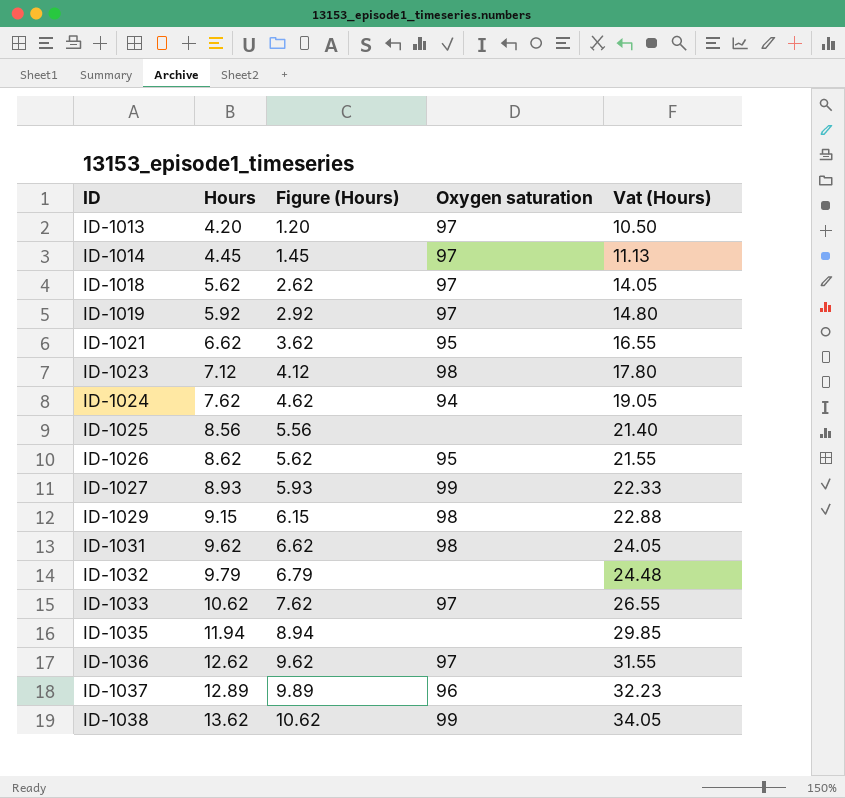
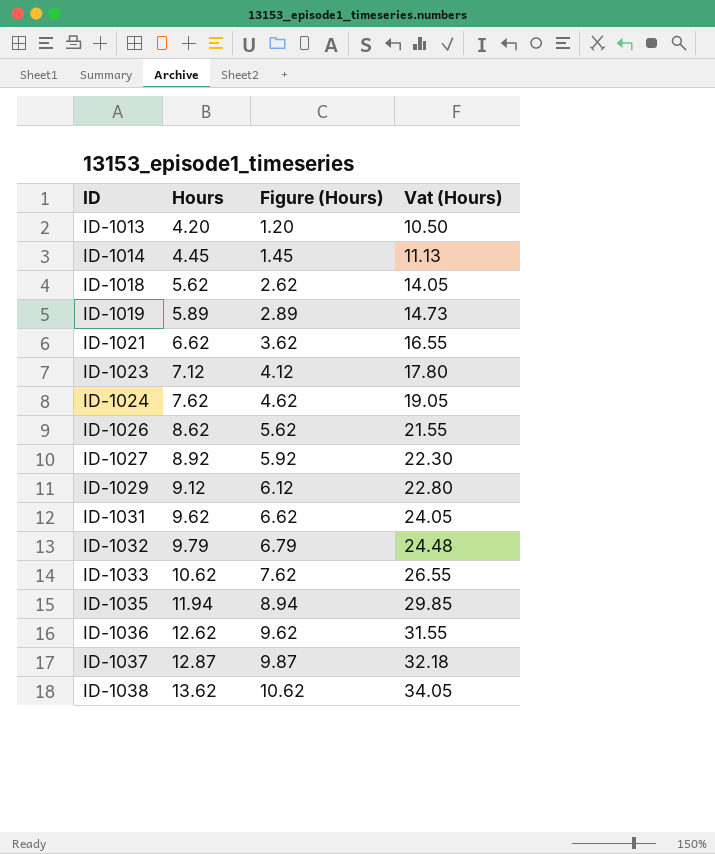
column Oxygen saturation | position: 4 -> none
row ID-1025: 8.56 | 5.56 | none | 21.40 -> none
ID-1019 | Hours: 5.92 -> 5.89
ID-1019 | Figure (Hours): 2.92 -> 2.89
ID-1019 | Vat (Hours): 14.80 -> 14.73
ID-1027 | Hours: 8.93 -> 8.92
ID-1027 | Figure (Hours): 5.93 -> 5.92
ID-1027 | Vat (Hours): 22.33 -> 22.30
ID-1029 | Hours: 9.15 -> 9.12
ID-1029 | Figure (Hours): 6.15 -> 6.12
ID-1029 | Vat (Hours): 22.88 -> 22.80
ID-1037 | Hours: 12.89 -> 12.87
ID-1037 | Figure (Hours): 9.89 -> 9.87
ID-1037 | Vat (Hours): 32.23 -> 32.18

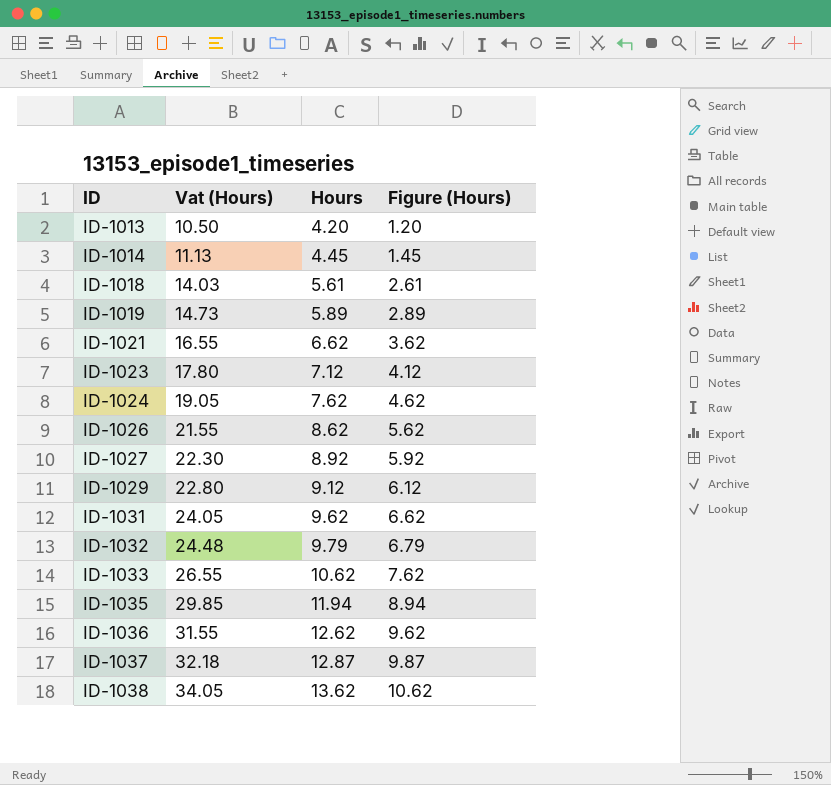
column Vat (Hours) | position: 4 -> 2
ID-1018 | Vat (Hours): 14.05 -> 14.03
ID-1018 | Hours: 5.62 -> 5.61
ID-1018 | Figure (Hours): 2.62 -> 2.61

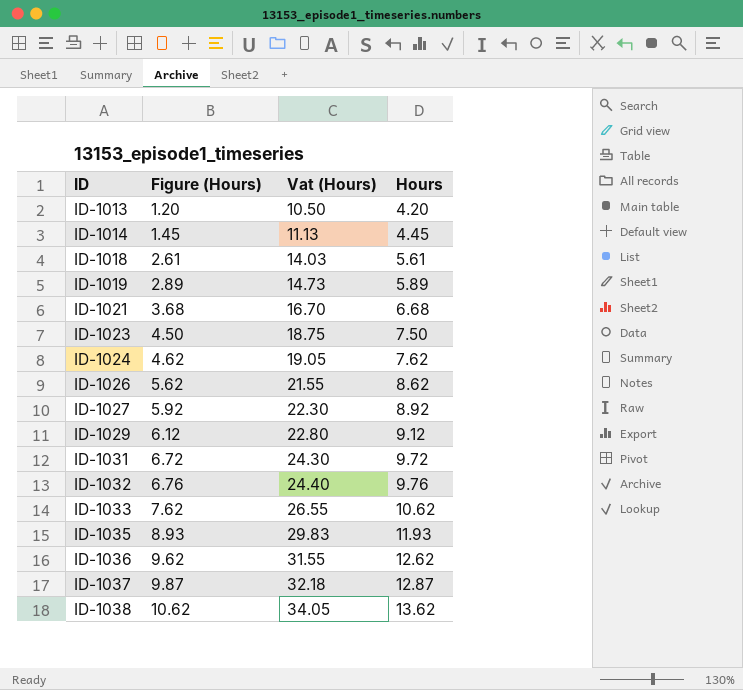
column Figure (Hours) | position: 4 -> 2
ID-1021 | Figure (Hours): 3.62 -> 3.68
ID-1021 | Vat (Hours): 16.55 -> 16.70
ID-1021 | Hours: 6.62 -> 6.68
ID-1023 | Figure (Hours): 4.12 -> 4.50
ID-1023 | Vat (Hours): 17.80 -> 18.75
ID-1023 | Hours: 7.12 -> 7.50
ID-1031 | Figure (Hours): 6.62 -> 6.72
ID-1031 | Vat (Hours): 24.05 -> 24.30
ID-1031 | Hours: 9.62 -> 9.72
ID-1032 | Figure (Hours): 6.79 -> 6.76
ID-1032 | Vat (Hours): 24.48 -> 24.40
ID-1032 | Hours: 9.79 -> 9.76
ID-1035 | Figure (Hours): 8.94 -> 8.93
ID-1035 | Vat (Hours): 29.85 -> 29.83
ID-1035 | Hours: 11.94 -> 11.93

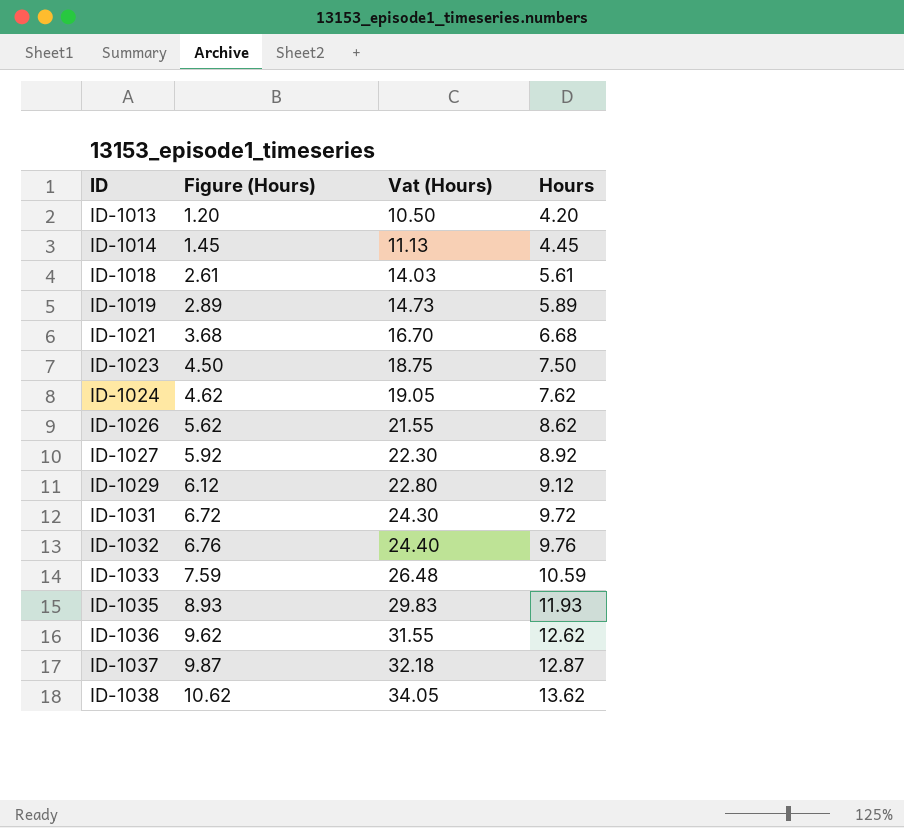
ID-1033 | Figure (Hours): 7.62 -> 7.59
ID-1033 | Vat (Hours): 26.55 -> 26.48
ID-1033 | Hours: 10.62 -> 10.59

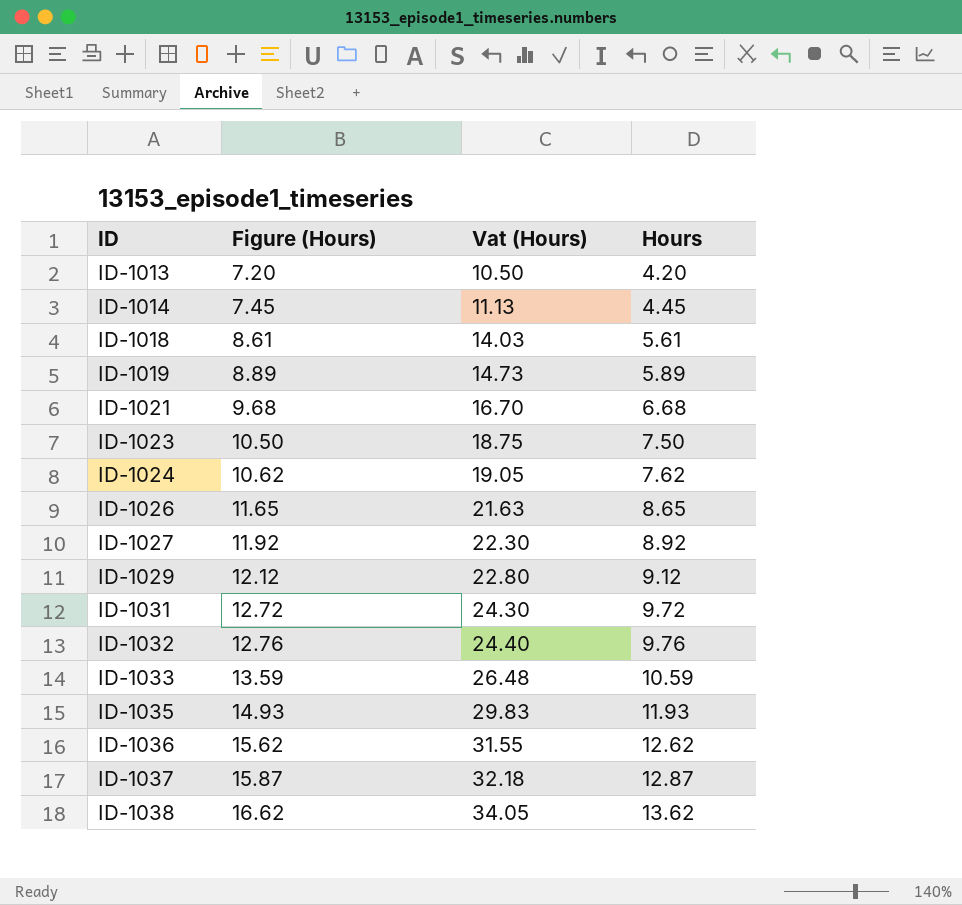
column Figure (Hours) | formula: [Hours] - 3 -> [Hours] + 3
ID-1026 | Vat (Hours): 21.55 -> 21.63
ID-1026 | Hours: 8.62 -> 8.65

